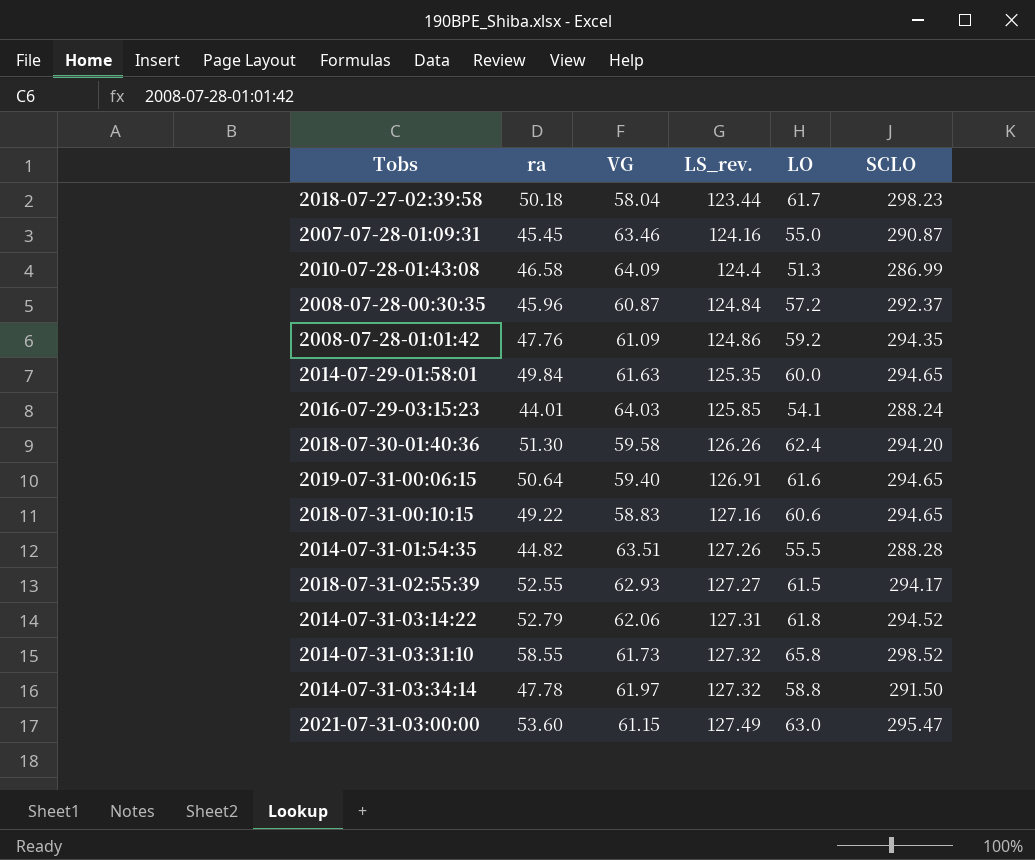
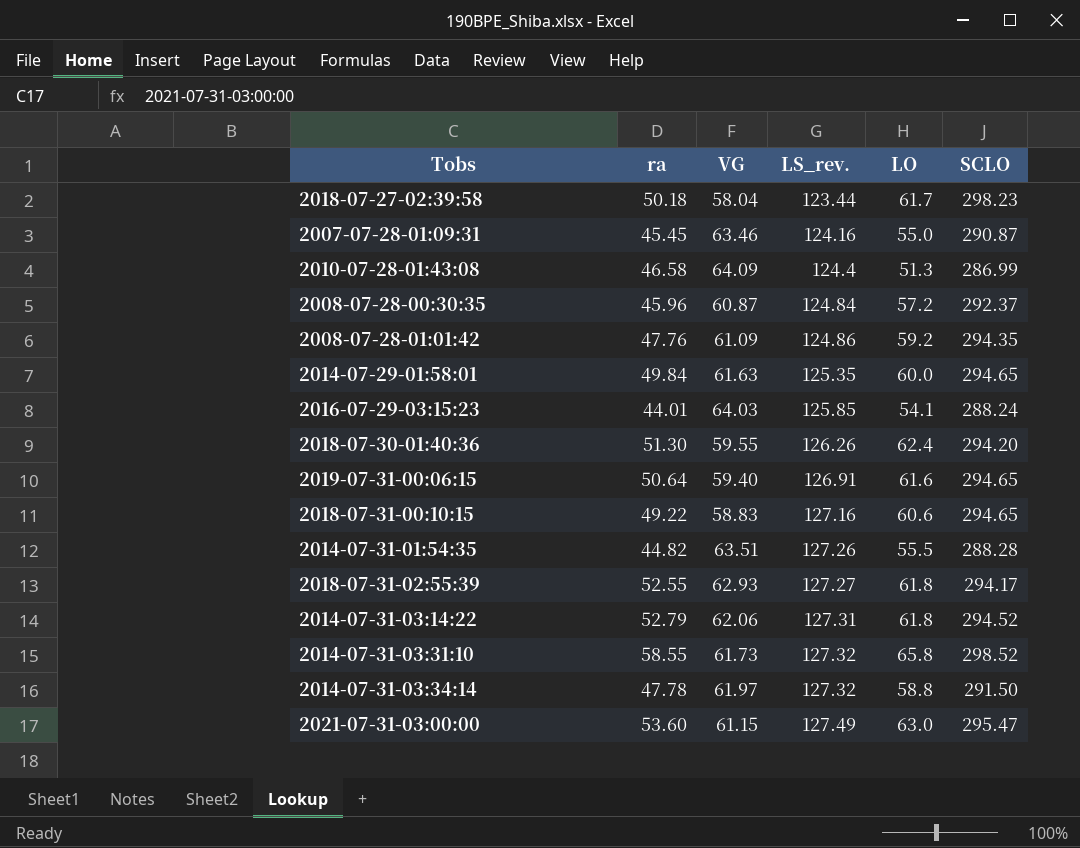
2018-07-30-01:40:36 | VG: 59.58 -> 59.55
2018-07-31-02:55:39 | LO: 61.5 -> 61.8

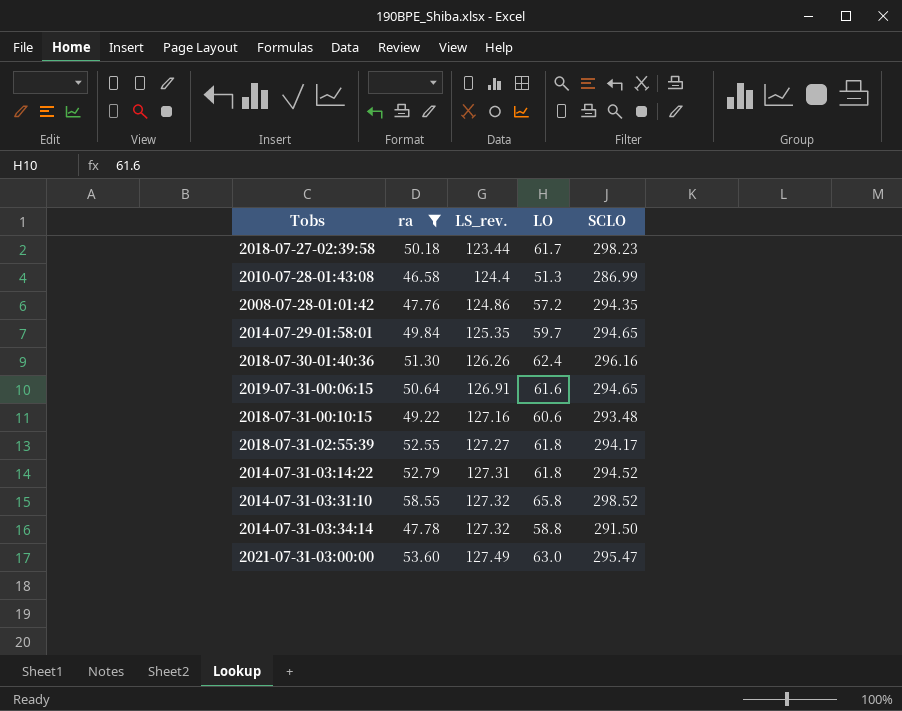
filter: none -> ra >= 46.58
column VG | position: 3 -> none
2008-07-28-01:01:42 | LO: 59.2 -> 57.2
2014-07-29-01:58:01 | LO: 60.0 -> 59.7
2018-07-30-01:40:36 | SCLO: 294.20 -> 296.16
2018-07-31-00:10:15 | SCLO: 294.65 -> 293.48

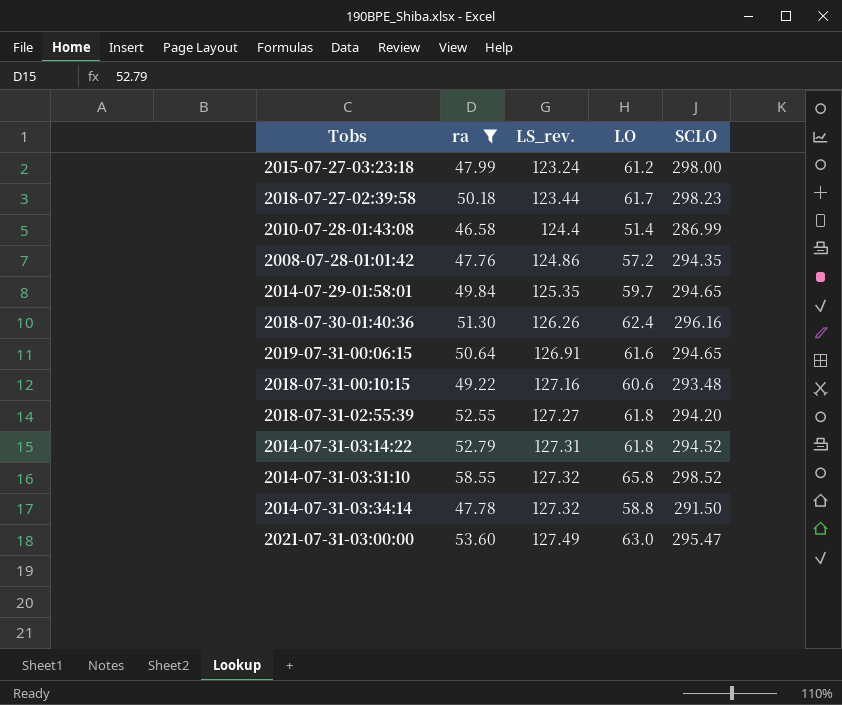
row 2015-07-27-03:23:18: none -> 47.99 | 123.24 | 61.2 | 298.00
2010-07-28-01:43:08 | LO: 51.3 -> 51.4
2018-07-31-02:55:39 | SCLO: 294.17 -> 294.20

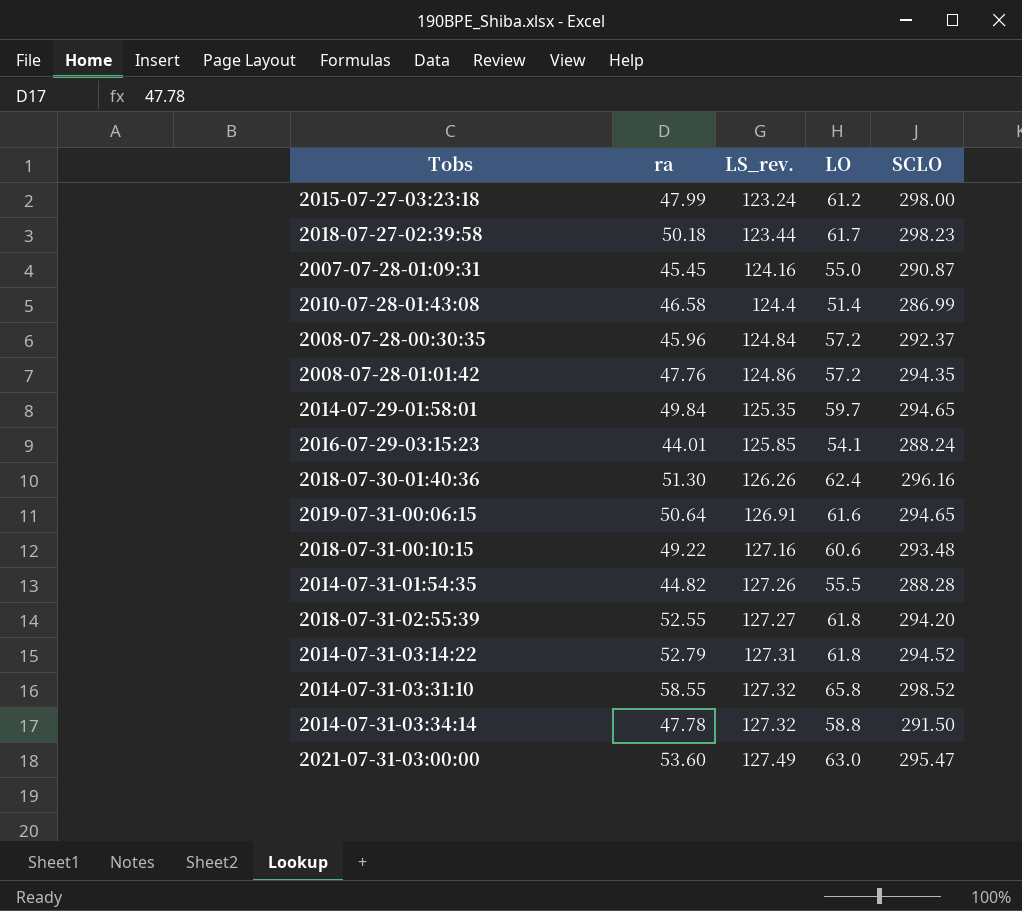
filter: ra >= 46.58 -> none

